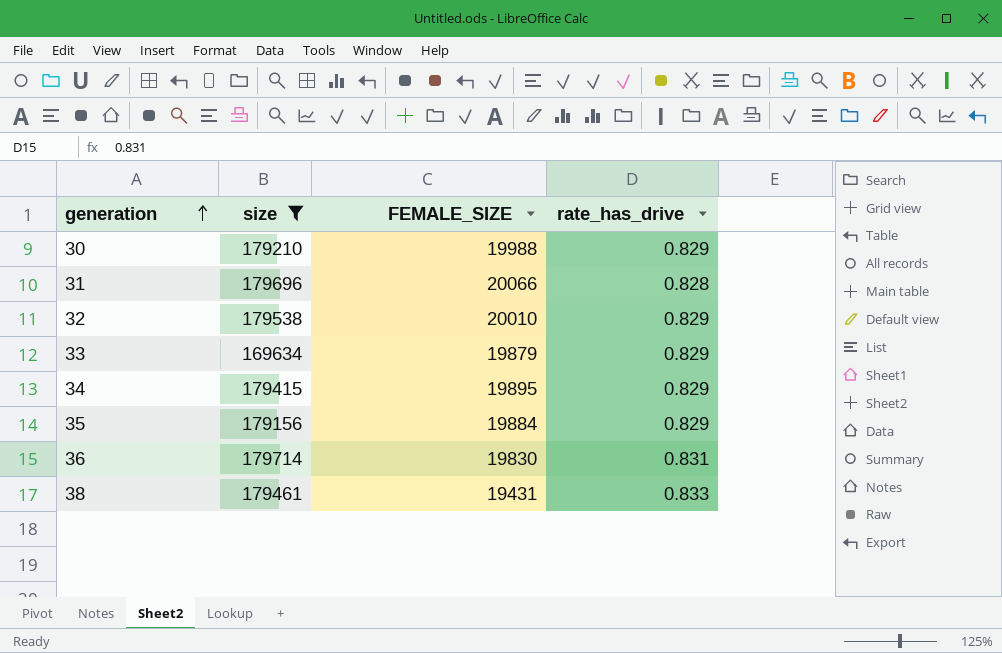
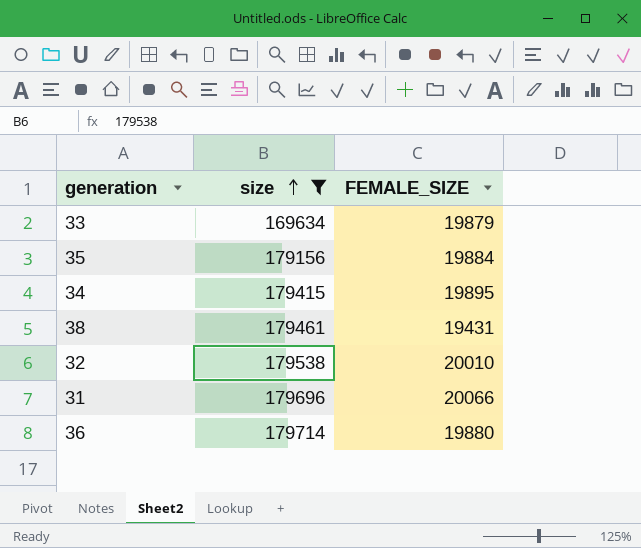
row order: generation ascending -> size ascending
column rate_has_drive | position: 4 -> none
row 30: 179210 | 19988 | 0.829 -> none
36 | FEMALE_SIZE: 19830 -> 19880

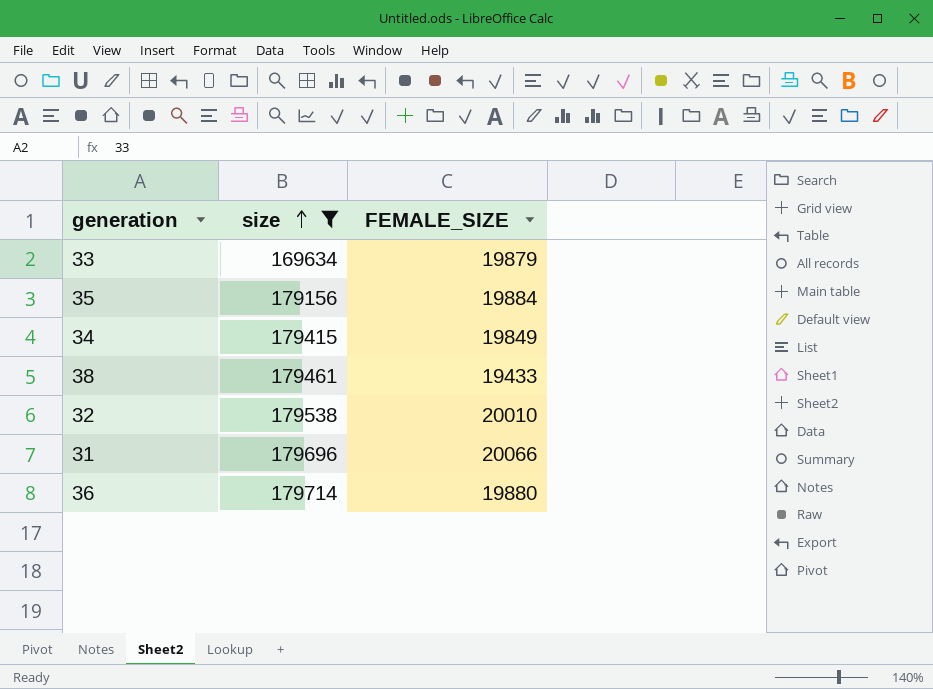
34 | FEMALE_SIZE: 19895 -> 19849
38 | FEMALE_SIZE: 19431 -> 19433

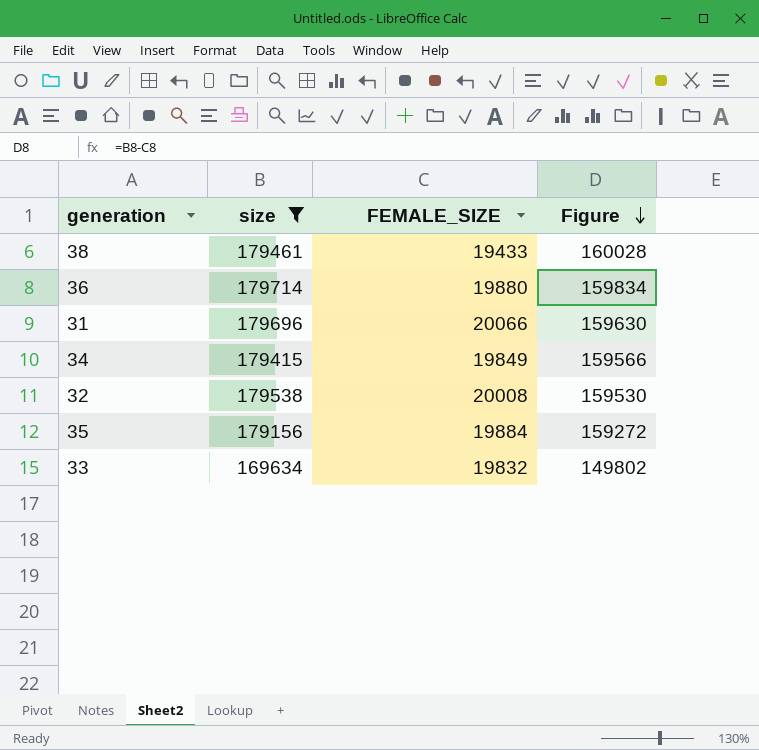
row order: size ascending -> Figure descending
column Figure | formula: none -> [size] - [FEMALE_SIZE]
32 | FEMALE_SIZE: 20010 -> 20008
33 | FEMALE_SIZE: 19879 -> 19832

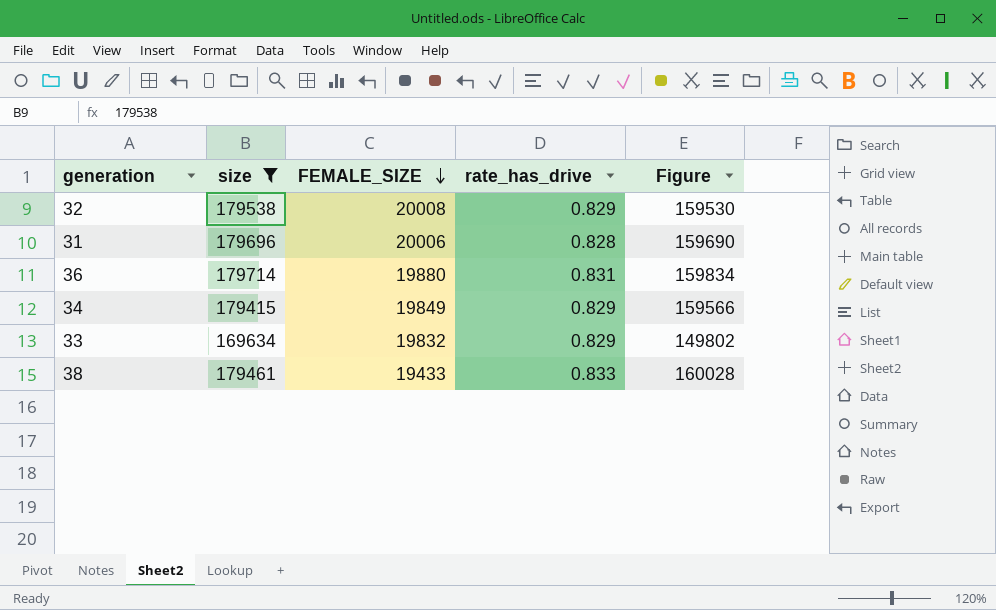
row order: Figure descending -> FEMALE_SIZE descending
column rate_has_drive | position: none -> 4
row 35: 179156 | 19884 | 159272 -> none
31 | FEMALE_SIZE: 20066 -> 20006
31 | Figure: 159630 -> 159690

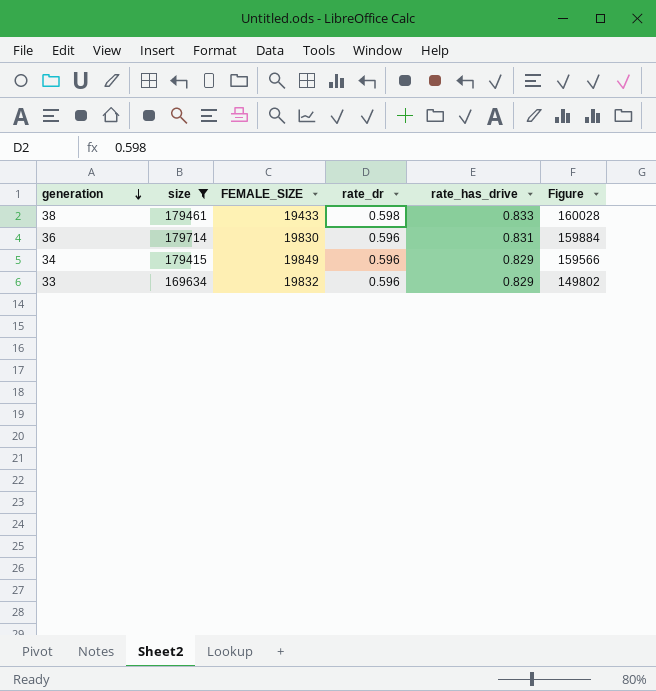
row order: FEMALE_SIZE descending -> generation descending
column rate_dr | position: none -> 4
row 32: 179538 | 20008 | 0.829 | 159530 -> none
row 31: 179696 | 20006 | 0.828 | 159690 -> none
36 | FEMALE_SIZE: 19880 -> 19830
36 | Figure: 159834 -> 159884

